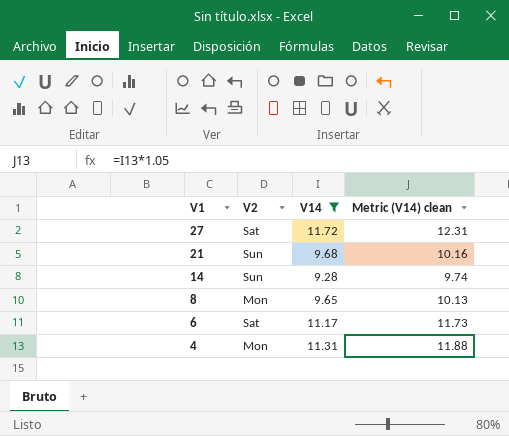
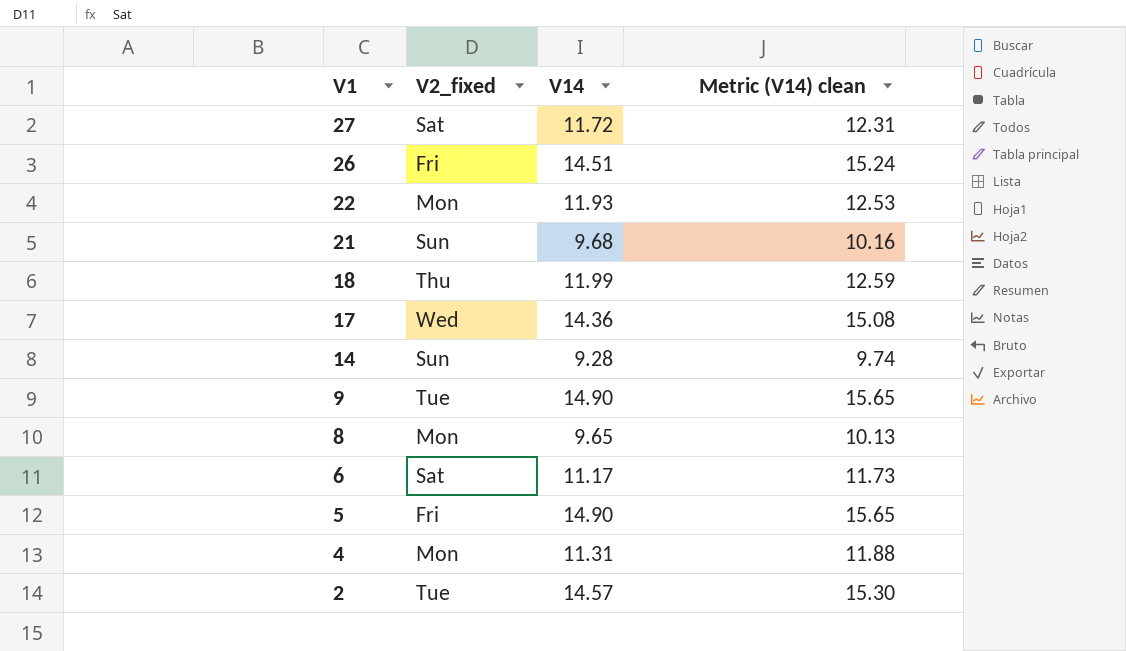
filter: V14 <= 11.72 -> none
column name: V2 -> V2_fixed

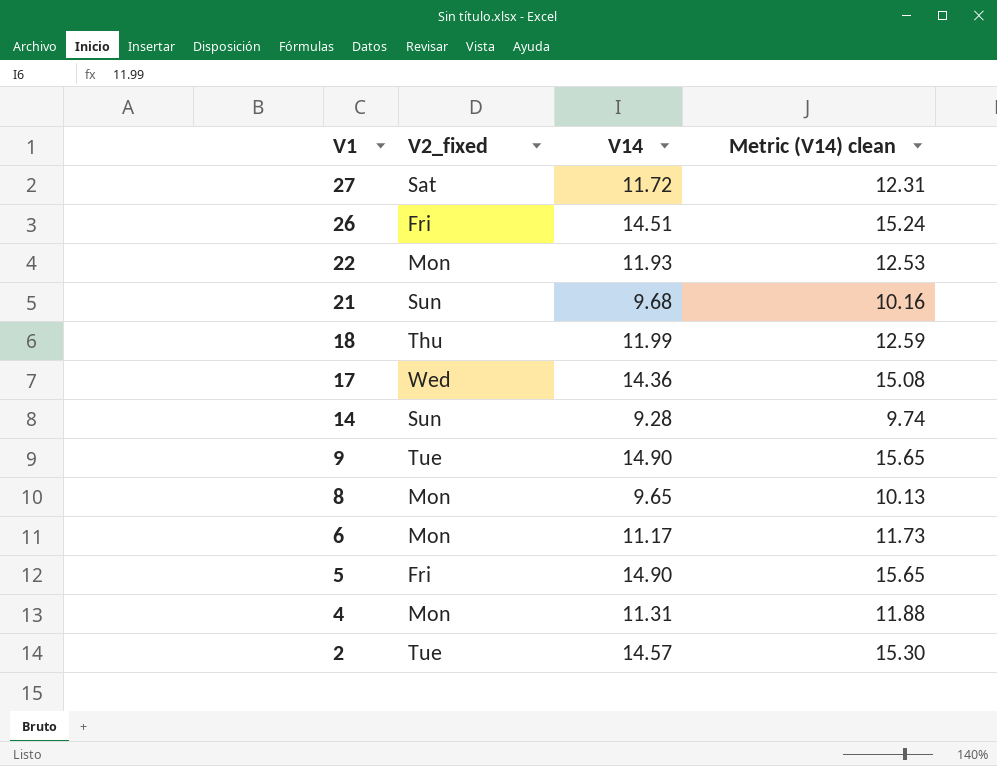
6 | V2_fixed: Sat -> Mon

